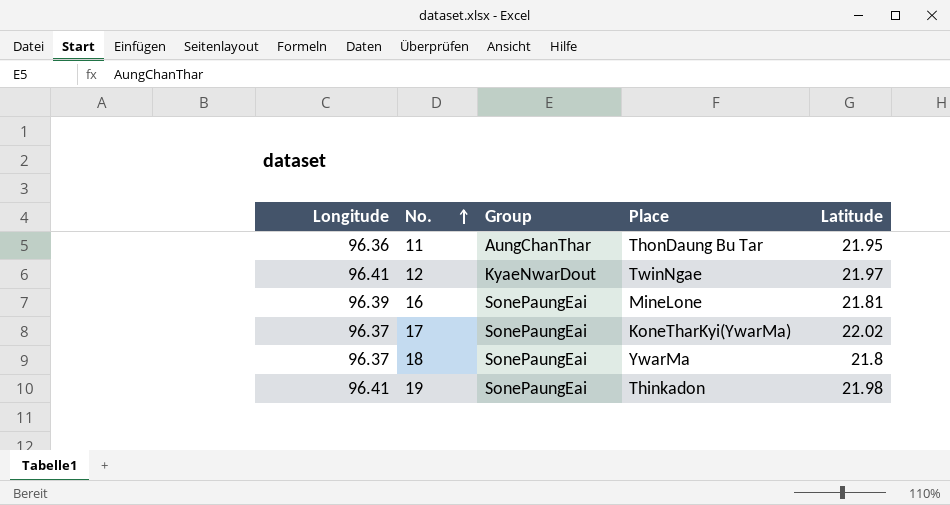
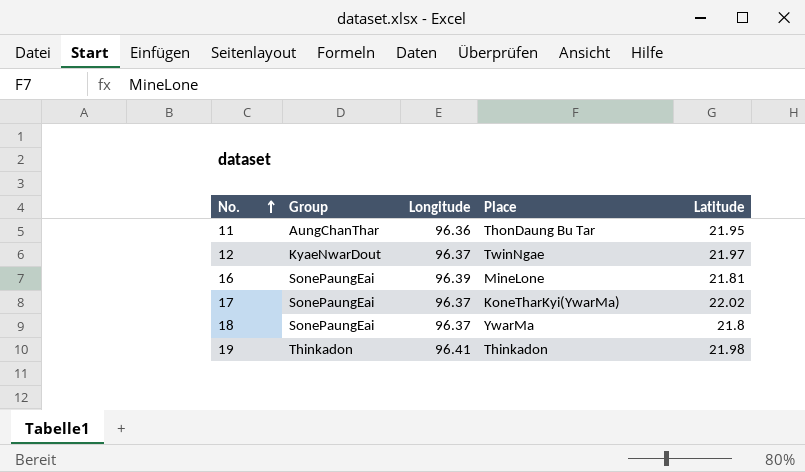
column Longitude | position: 1 -> 3
12 | Longitude: 96.41 -> 96.37
19 | Group: SonePaungEai -> Thinkadon

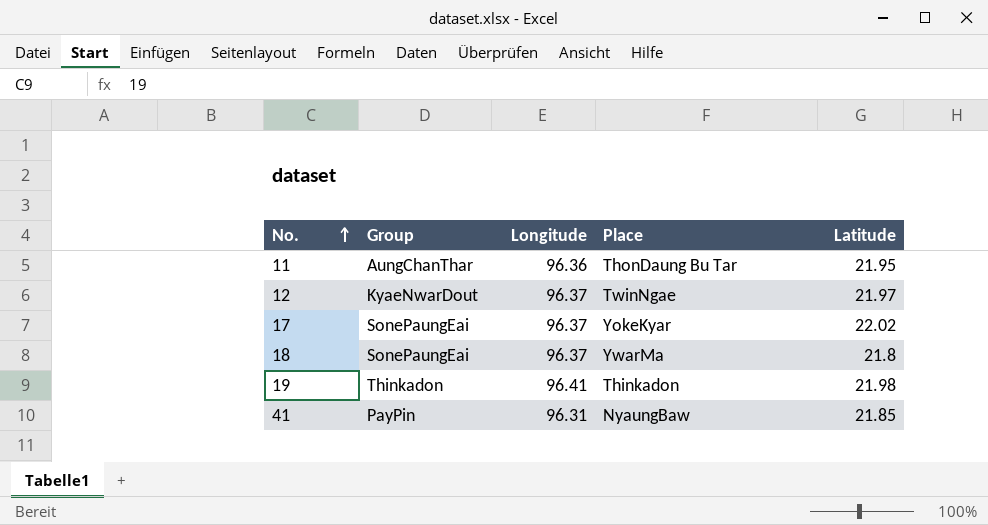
row 16: SonePaungEai | 96.39 | MineLone | 21.81 -> none
17 | Place: KoneTharKyi(YwarMa) -> YokeKyar
row 41: none -> PayPin | 96.31 | NyaungBaw | 21.85

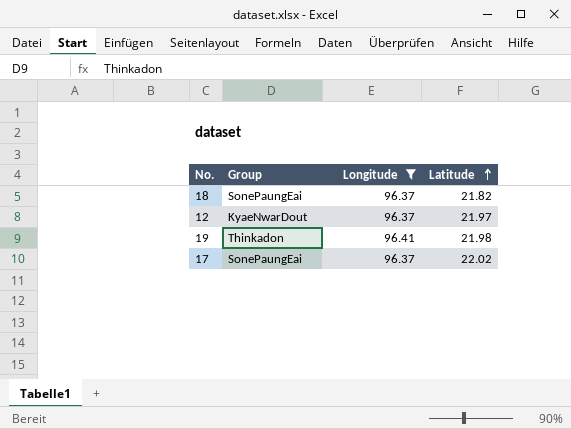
filter: none -> Longitude >= 96.37
row order: No. ascending -> Latitude ascending
column Place | position: 4 -> none
18 | Latitude: 21.8 -> 21.82

